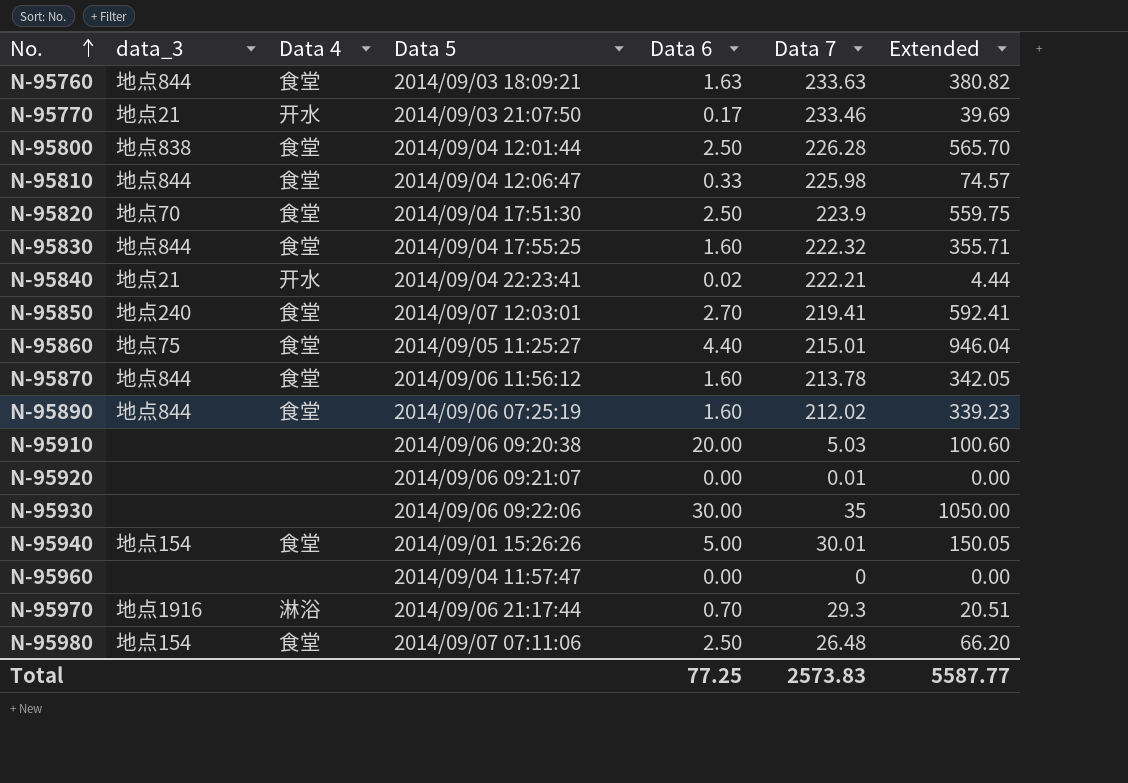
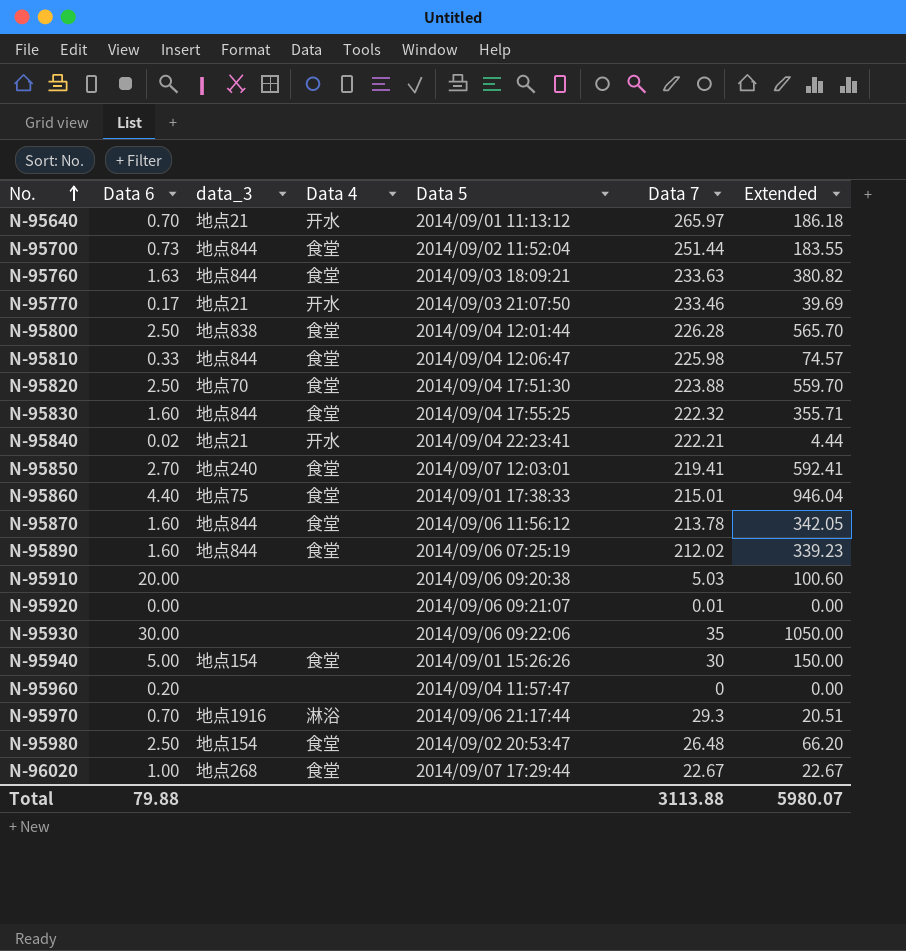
column Data 6 | position: 5 -> 2
row N-95640: none -> 0.70 | 地点21 | 开水 | 2014/09/01 11:13:12 | 265.97 | 186.18
row N-95700: none -> 0.73 | 地点844 | 食堂 | 2014/09/02 11:52:04 | 251.44 | 183.55
N-95820 | Data 7: 223.9 -> 223.88
N-95820 | Extended: 559.75 -> 559.70
N-95860 | Data 5: 2014/09/05 11:25:27 -> 2014/09/01 17:38:33
N-95940 | Data 7: 30.01 -> 30
N-95940 | Extended: 150.05 -> 150.00
N-95960 | Data 6: 0.00 -> 0.20
N-95980 | Data 5: 2014/09/07 07:11:06 -> 2014/09/02 20:53:47
row N-96020: none -> 1.00 | 地点268 | 食堂 | 2014/09/07 17:29:44 | 22.67 | 22.67
Total | Data 6: 77.25 -> 79.88
Total | Data 7: 2573.83 -> 3113.88
Total | Extended: 5587.77 -> 5980.07

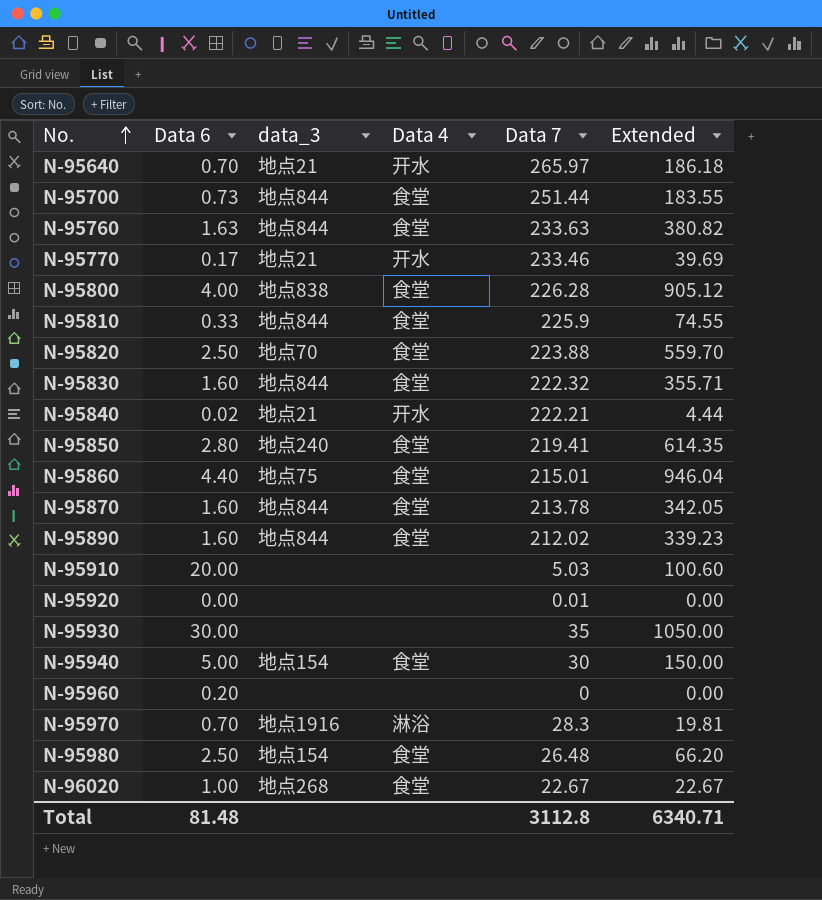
column Data 5 | position: 5 -> none
N-95800 | Data 6: 2.50 -> 4.00
N-95800 | Extended: 565.70 -> 905.12
N-95810 | Data 7: 225.98 -> 225.9
N-95810 | Extended: 74.57 -> 74.55
N-95850 | Data 6: 2.70 -> 2.80
N-95850 | Extended: 592.41 -> 614.35
N-95970 | Data 7: 29.3 -> 28.3
N-95970 | Extended: 20.51 -> 19.81
Total | Data 6: 79.88 -> 81.48
Total | Data 7: 3113.88 -> 3112.8
Total | Extended: 5980.07 -> 6340.71

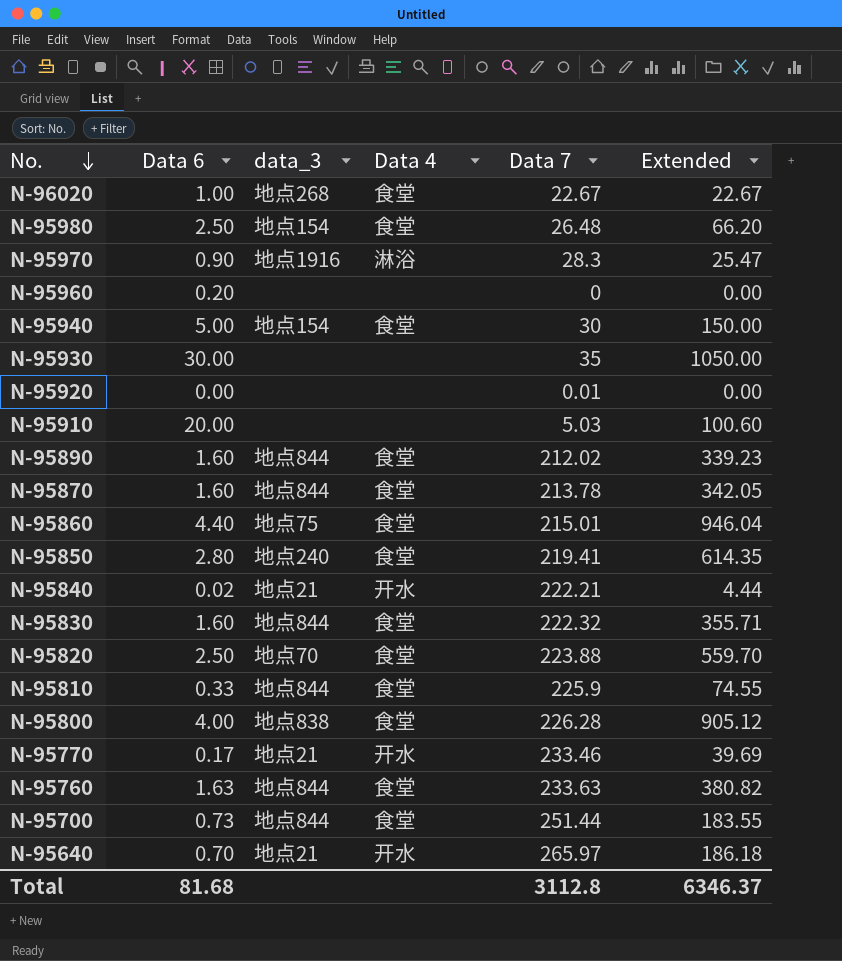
row order: No. ascending -> No. descending
N-95970 | Data 6: 0.70 -> 0.90
N-95970 | Extended: 19.81 -> 25.47
Total | Data 6: 81.48 -> 81.68
Total | Extended: 6340.71 -> 6346.37

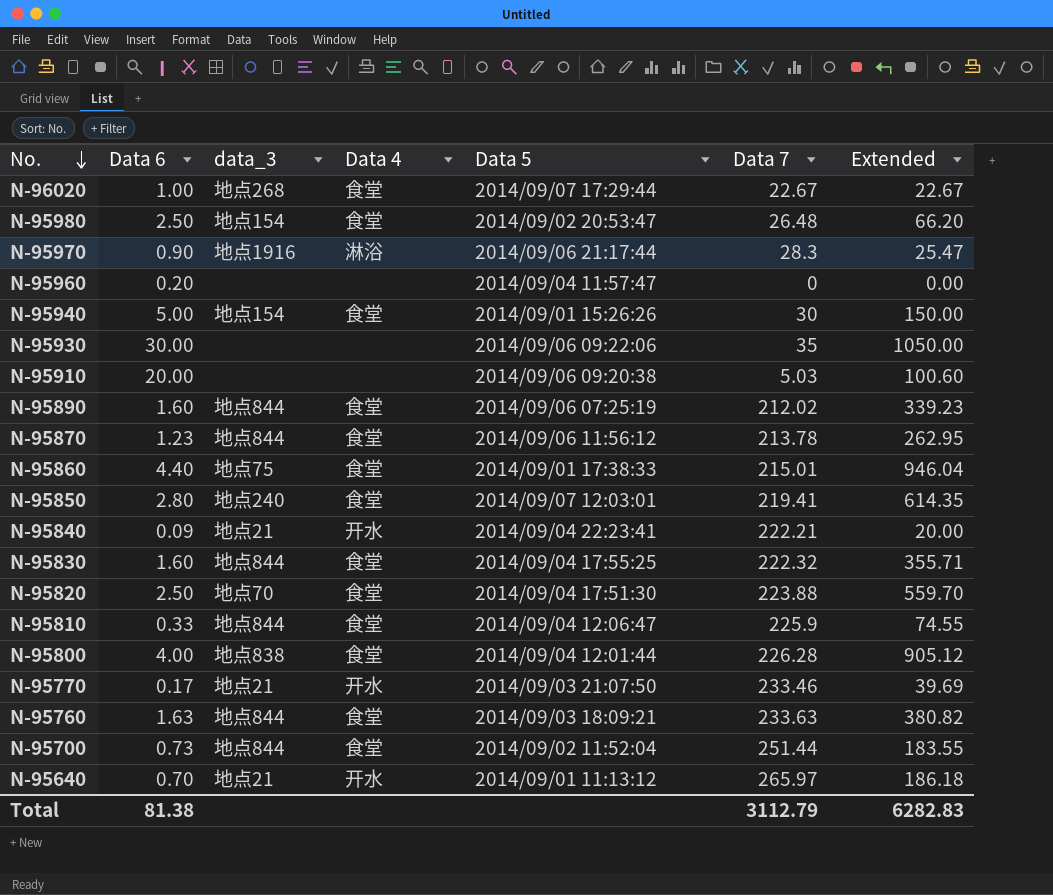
column Data 5 | position: none -> 5
row N-95920: 0.00 | none | none | 0.01 | 0.00 -> none
N-95870 | Data 6: 1.60 -> 1.23
N-95870 | Extended: 342.05 -> 262.95
N-95840 | Data 6: 0.02 -> 0.09
N-95840 | Extended: 4.44 -> 20.00
Total | Data 6: 81.68 -> 81.38
Total | Data 7: 3112.8 -> 3112.79
Total | Extended: 6346.37 -> 6282.83

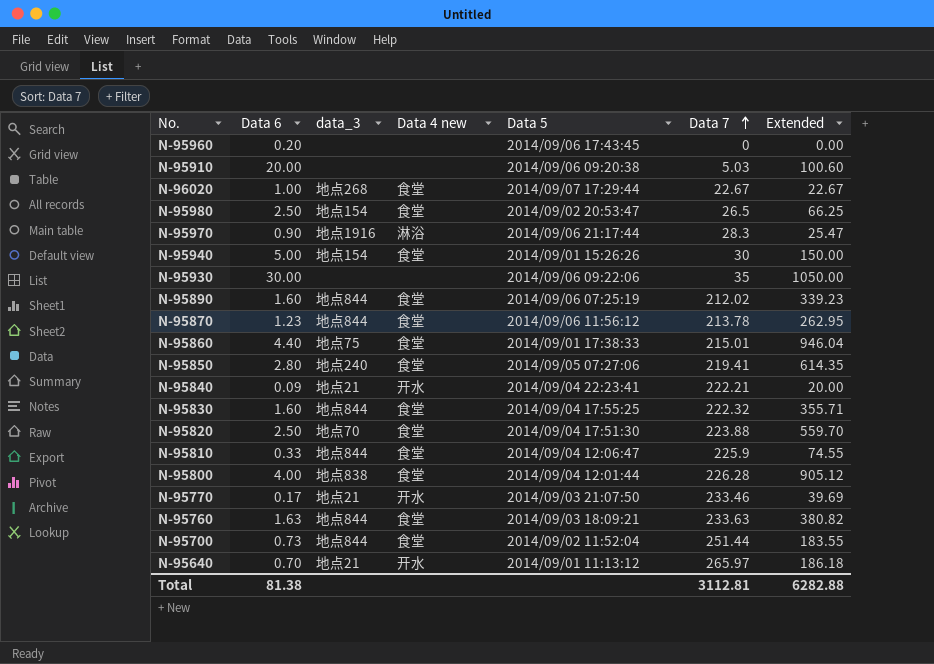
row order: No. descending -> Data 7 ascending
column name: Data 4 -> Data 4 new
N-95960 | Data 5: 2014/09/04 11:57:47 -> 2014/09/06 17:43:45
N-95980 | Data 7: 26.48 -> 26.5
N-95980 | Extended: 66.20 -> 66.25
N-95850 | Data 5: 2014/09/07 12:03:01 -> 2014/09/05 07:27:06
Total | Data 7: 3112.79 -> 3112.81
Total | Extended: 6282.83 -> 6282.88

